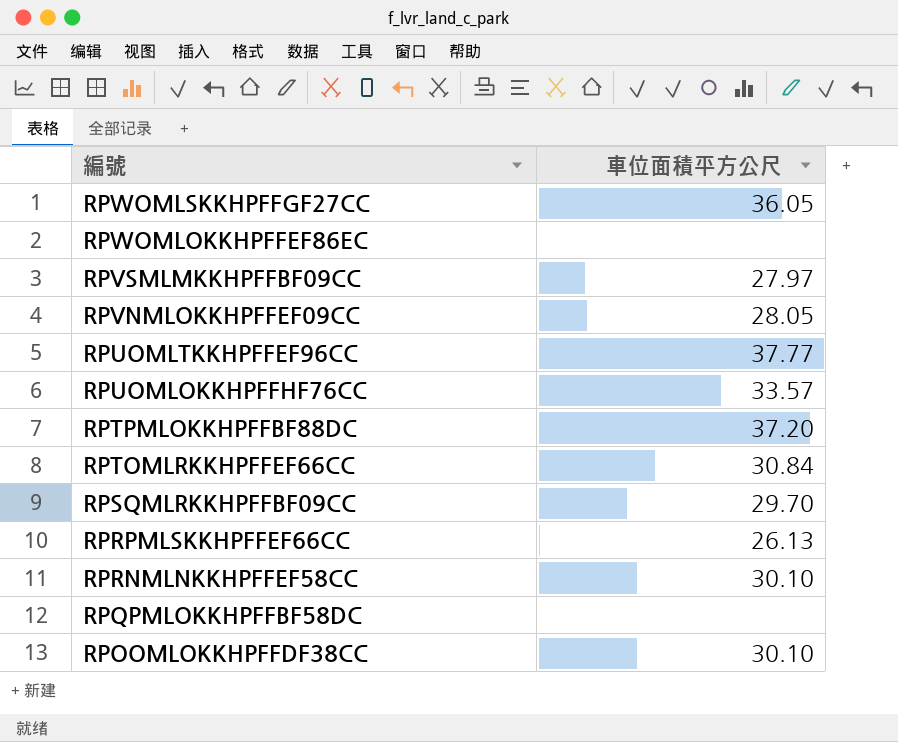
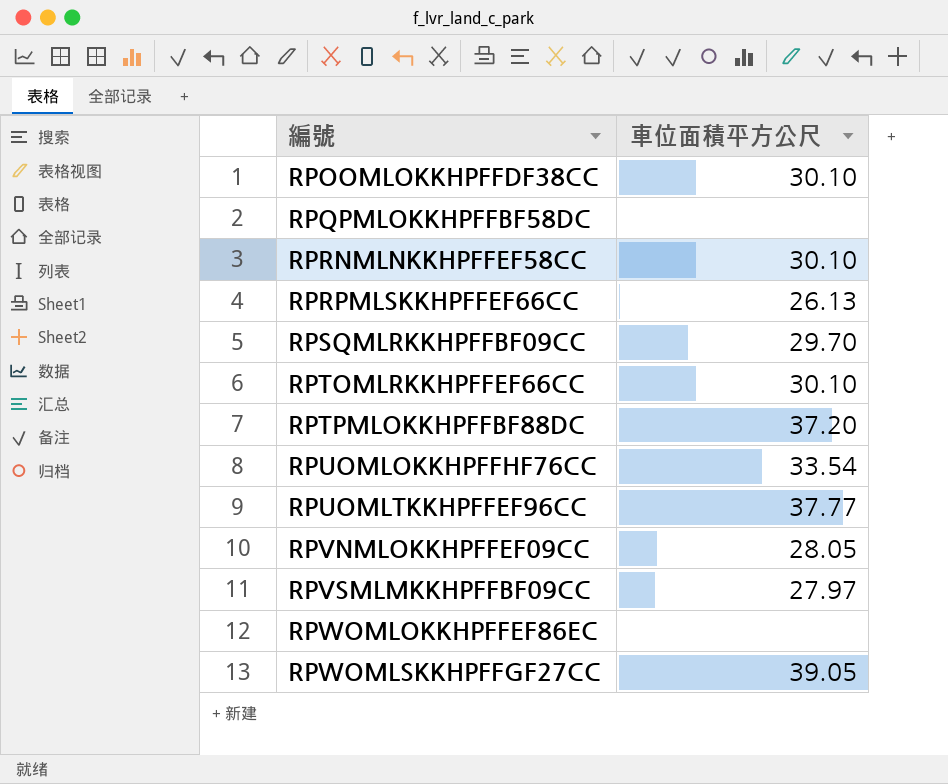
row order: 編號 descending -> 編號 ascending
RPTOMLRKKHPFFEF66CC | 車位面積平方公尺: 30.84 -> 30.10
RPUOMLOKKHPFFHF76CC | 車位面積平方公尺: 33.57 -> 33.54
RPWOMLSKKHPFFGF27CC | 車位面積平方公尺: 36.05 -> 39.05

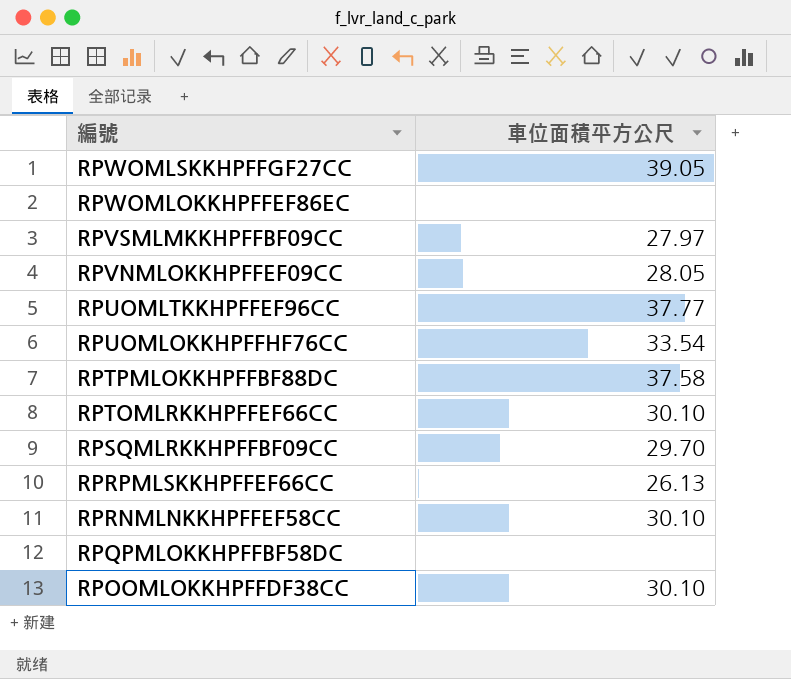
row order: 編號 ascending -> 編號 descending
RPTPMLOKKHPFFBF88DC | 車位面積平方公尺: 37.20 -> 37.58

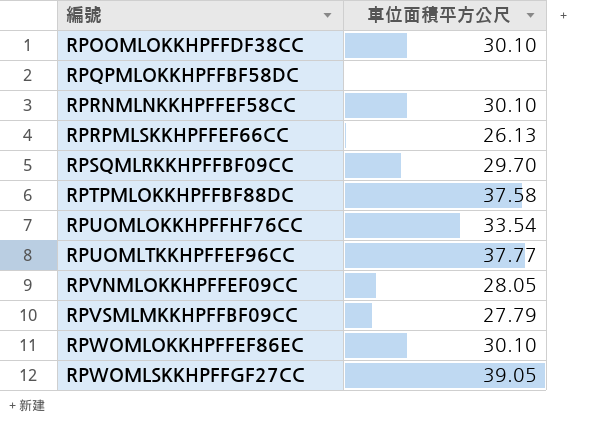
row order: 編號 descending -> 編號 ascending
row RPTOMLRKKHPFFEF66CC: 30.10 -> none
RPVSMLMKKHPFFBF09CC | 車位面積平方公尺: 27.97 -> 27.79
RPWOMLOKKHPFFEF86EC | 車位面積平方公尺: none -> 30.10

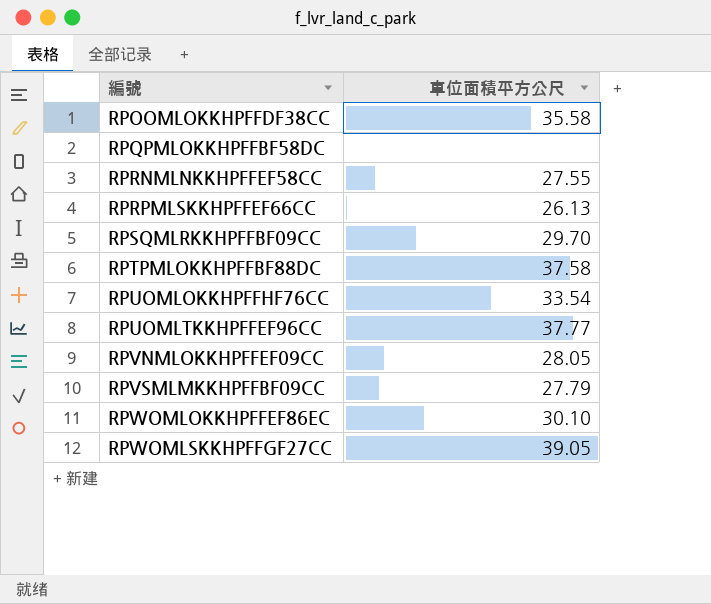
RPOOMLOKKHPFFDF38CC | 車位面積平方公尺: 30.10 -> 35.58
RPRNMLNKKHPFFEF58CC | 車位面積平方公尺: 30.10 -> 27.55

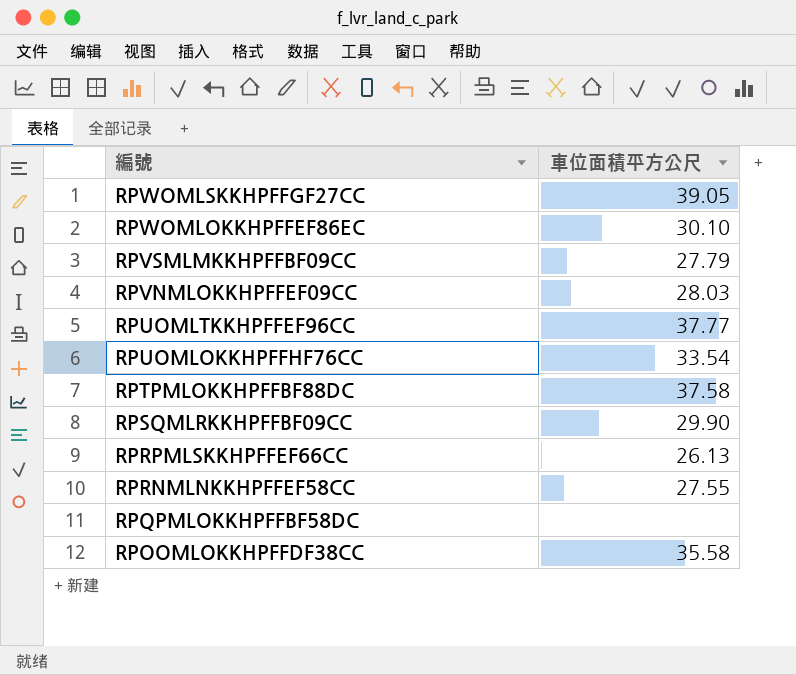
row order: 編號 ascending -> 編號 descending
RPVNMLOKKHPFFEF09CC | 車位面積平方公尺: 28.05 -> 28.03
RPSQMLRKKHPFFBF09CC | 車位面積平方公尺: 29.70 -> 29.90

